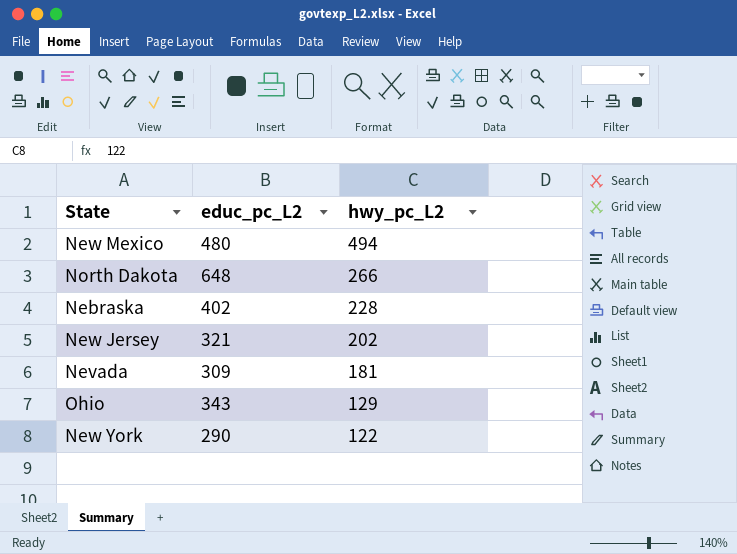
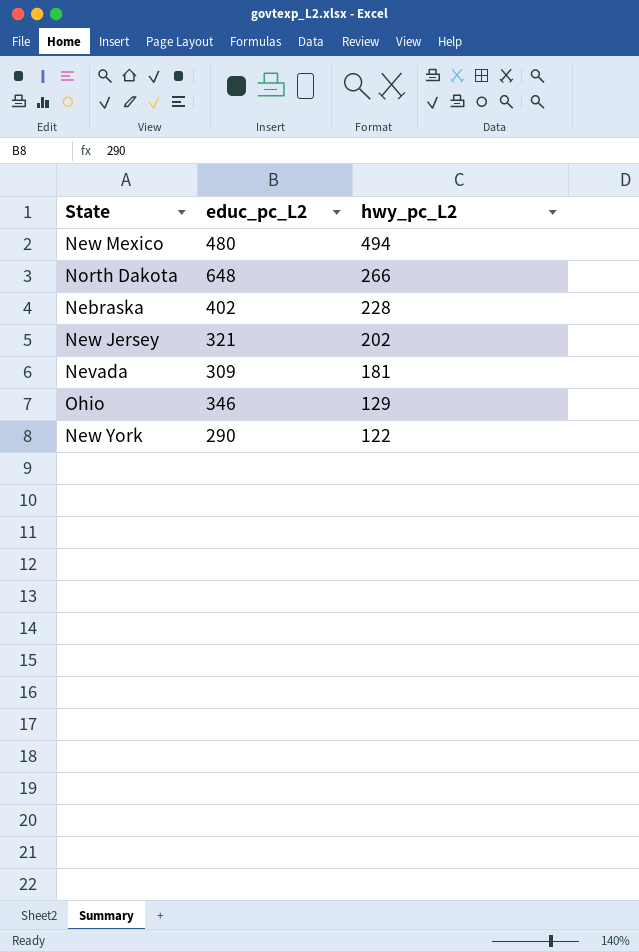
Ohio | educ_pc_L2: 343 -> 346

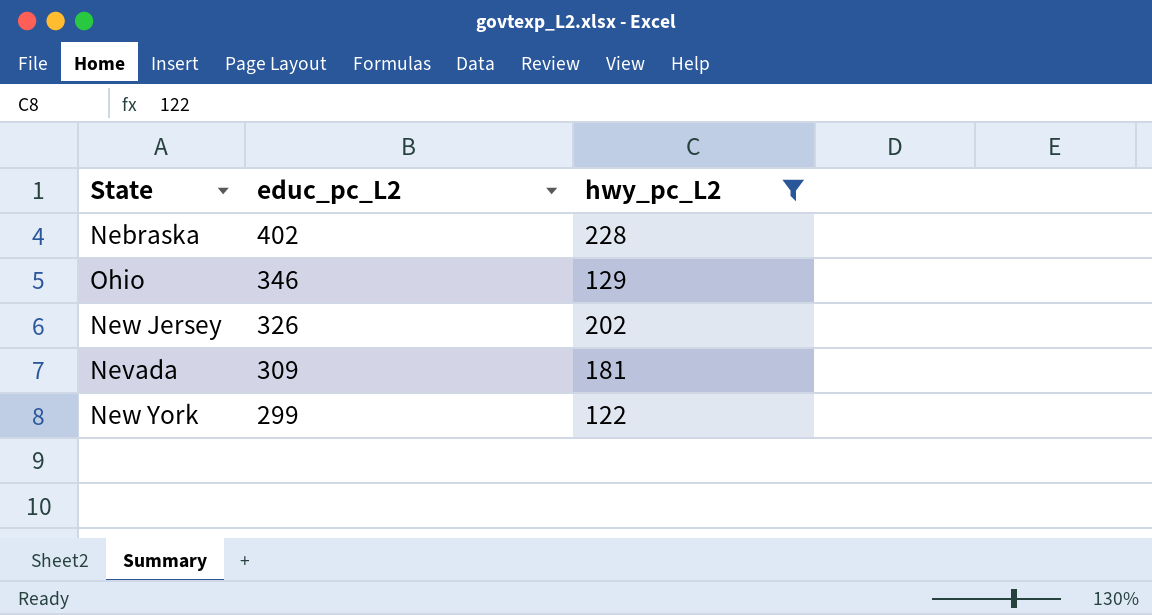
filter: none -> hwy_pc_L2 <= 228
row order: hwy_pc_L2 descending -> educ_pc_L2 descending
New Jersey | educ_pc_L2: 321 -> 326
New York | educ_pc_L2: 290 -> 299

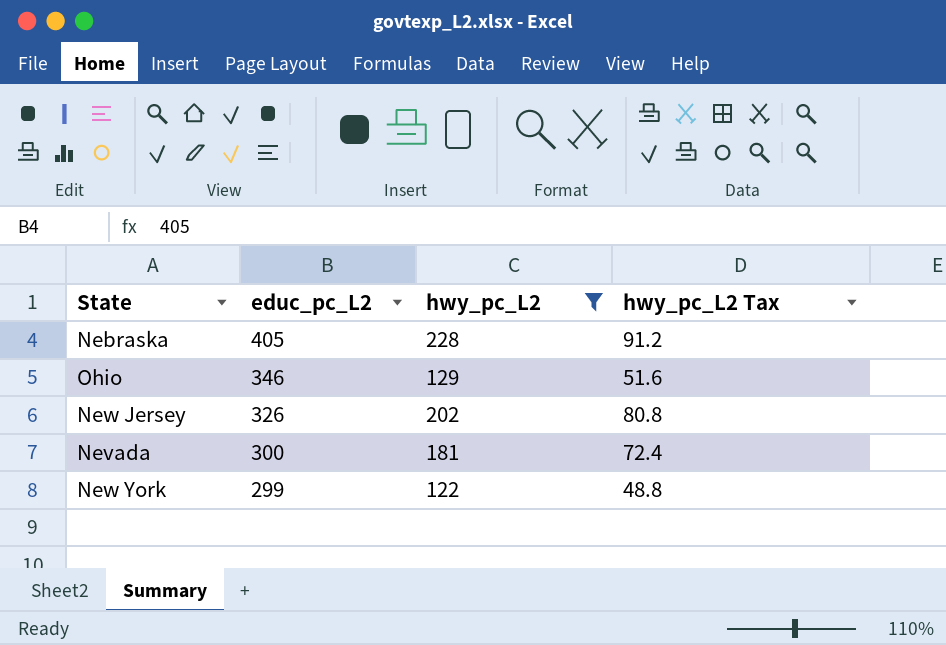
column hwy_pc_L2 Tax | formula: none -> [hwy_pc_L2] * 0.4
Nebraska | educ_pc_L2: 402 -> 405
Nevada | educ_pc_L2: 309 -> 300

